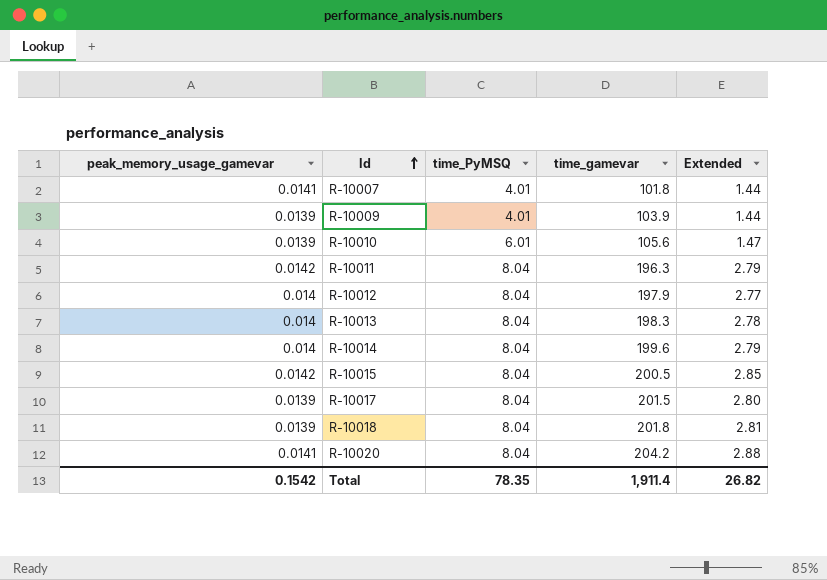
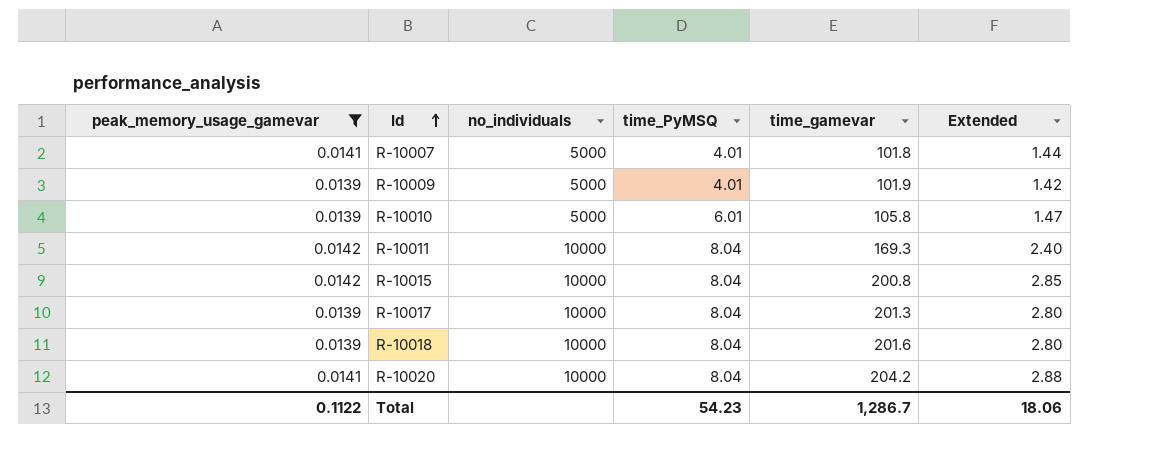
filter: none -> peak_memory_usage_gamevar != 0.014
column no_individuals | position: none -> 3
R-10009 | time_gamevar: 103.9 -> 101.9
R-10009 | Extended: 1.44 -> 1.42
R-10010 | time_gamevar: 105.6 -> 105.8
R-10011 | time_gamevar: 196.3 -> 169.3
R-10011 | Extended: 2.79 -> 2.40
R-10015 | time_gamevar: 200.5 -> 200.8
R-10017 | time_gamevar: 201.5 -> 201.3
R-10018 | time_gamevar: 201.8 -> 201.6
R-10018 | Extended: 2.81 -> 2.80
Total | peak_memory_usage_gamevar: 0.1542 -> 0.1122
Total | time_PyMSQ: 78.35 -> 54.23
Total | time_gamevar: 1,911.4 -> 1,286.7
Total | Extended: 26.82 -> 18.06

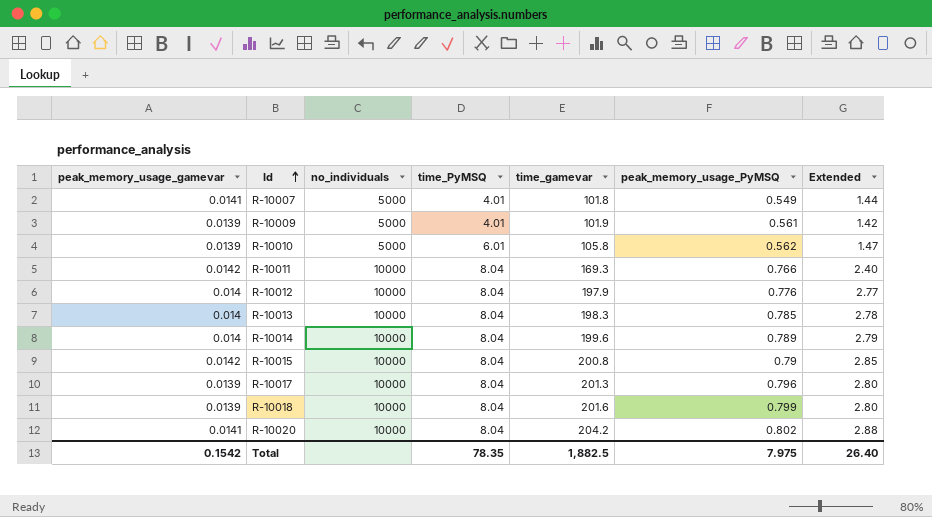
filter: peak_memory_usage_gamevar != 0.014 -> none
column peak_memory_usage_PyMSQ | position: none -> 6
Total | peak_memory_usage_gamevar: 0.1122 -> 0.1542
Total | time_PyMSQ: 54.23 -> 78.35
Total | time_gamevar: 1,286.7 -> 1,882.5
Total | Extended: 18.06 -> 26.40

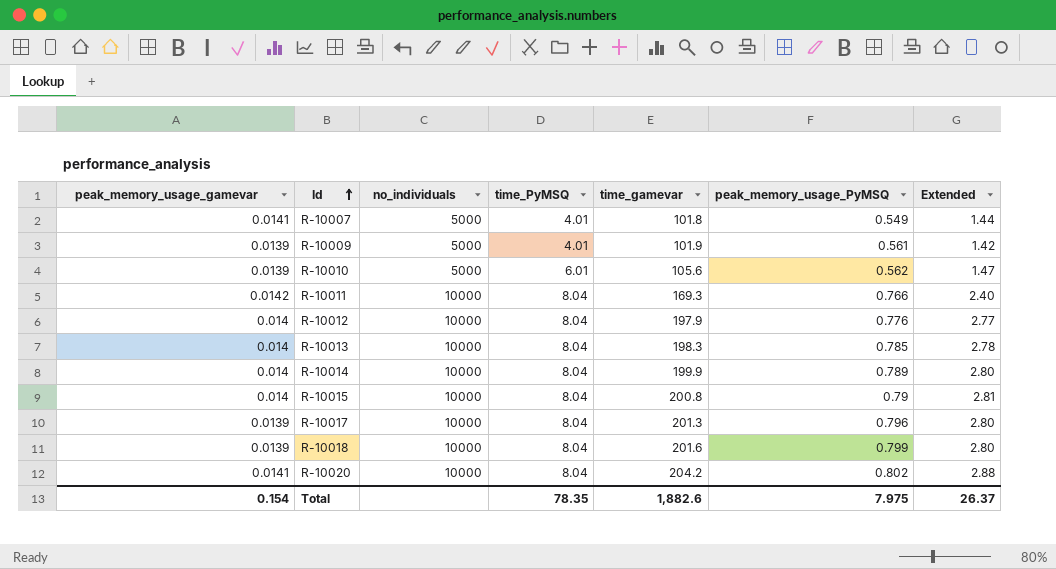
R-10010 | time_gamevar: 105.8 -> 105.6
R-10014 | time_gamevar: 199.6 -> 199.9
R-10014 | Extended: 2.79 -> 2.80
R-10015 | peak_memory_usage_gamevar: 0.0142 -> 0.014
R-10015 | Extended: 2.85 -> 2.81
Total | peak_memory_usage_gamevar: 0.1542 -> 0.154
Total | time_gamevar: 1,882.5 -> 1,882.6
Total | Extended: 26.40 -> 26.37

